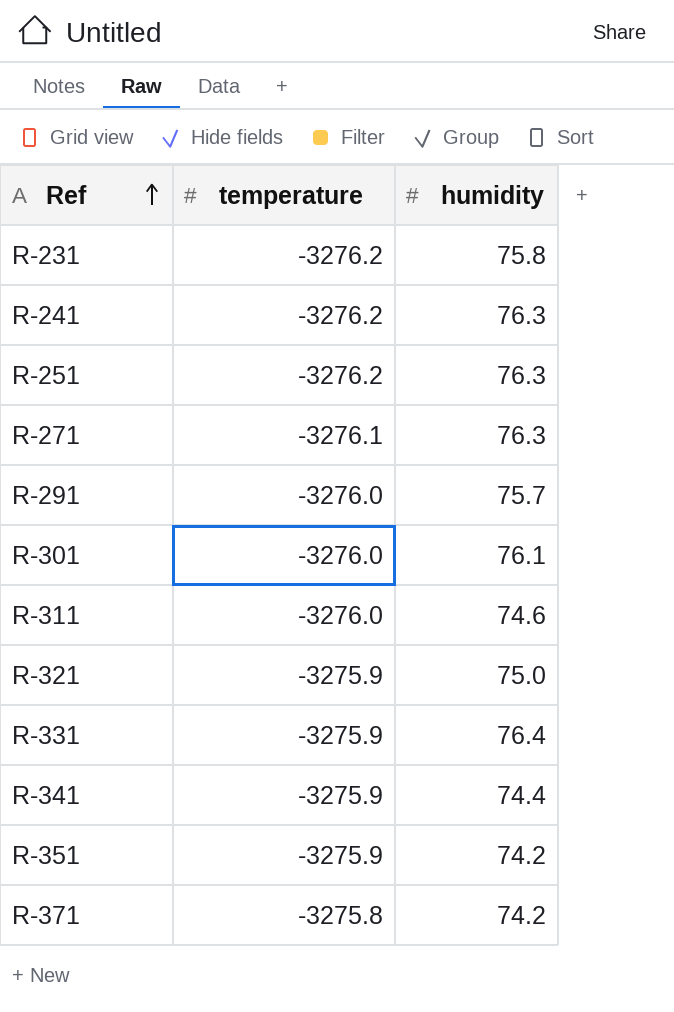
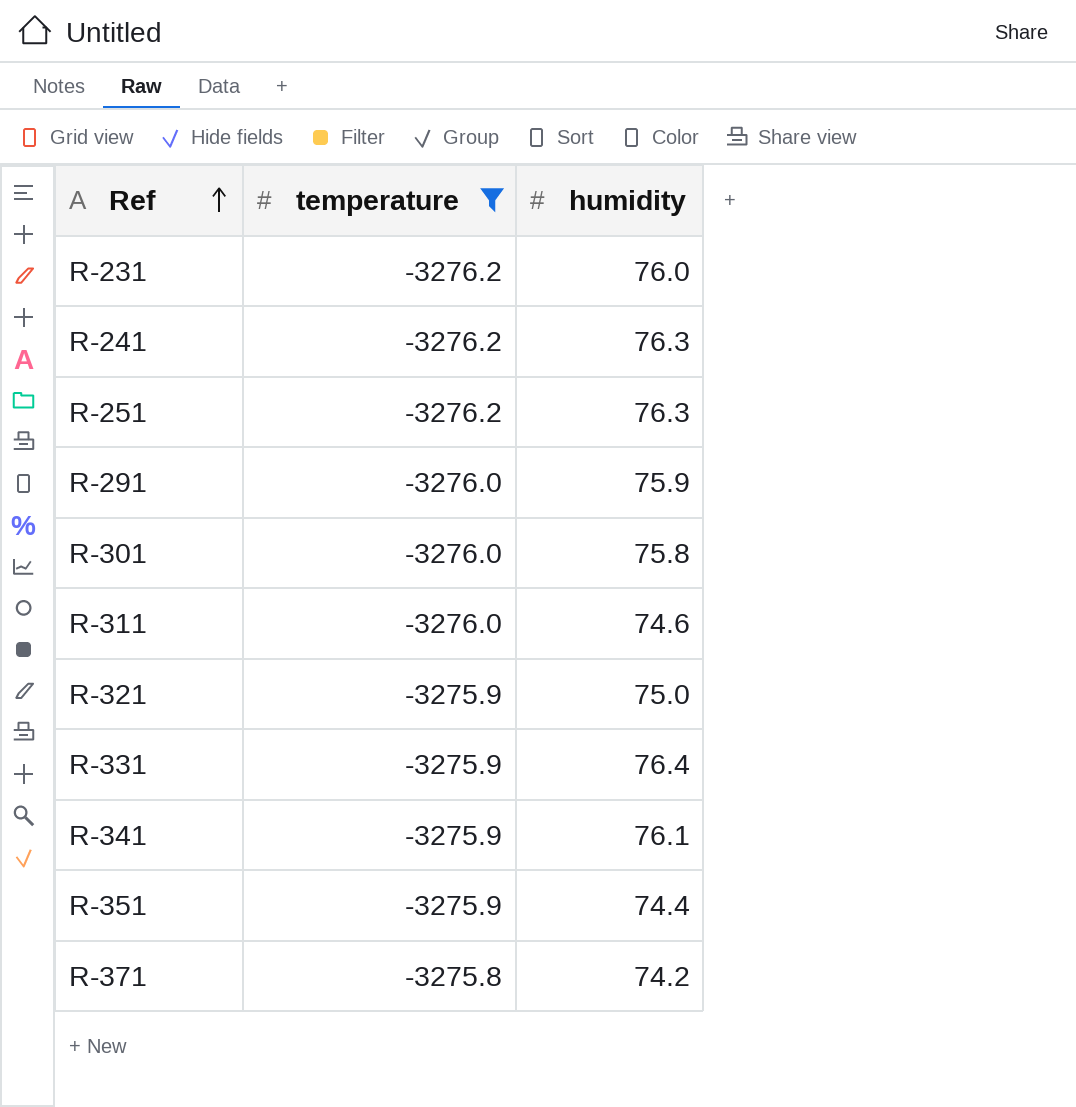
filter: none -> temperature != -3276.1
R-231 | humidity: 75.8 -> 76.0
R-291 | humidity: 75.7 -> 75.9
R-301 | humidity: 76.1 -> 75.8
R-341 | humidity: 74.4 -> 76.1
R-351 | humidity: 74.2 -> 74.4

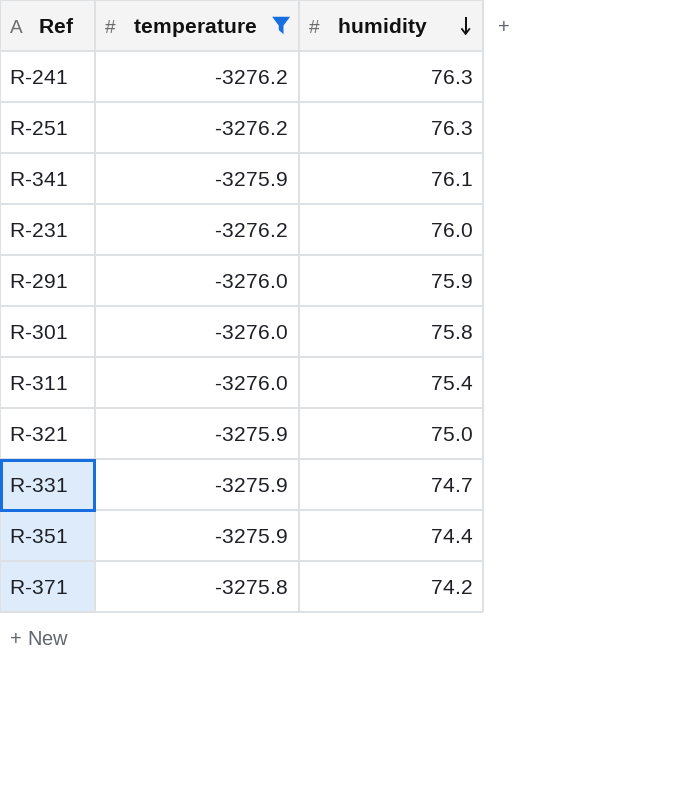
row order: Ref ascending -> humidity descending
R-311 | humidity: 74.6 -> 75.4
R-331 | humidity: 76.4 -> 74.7

